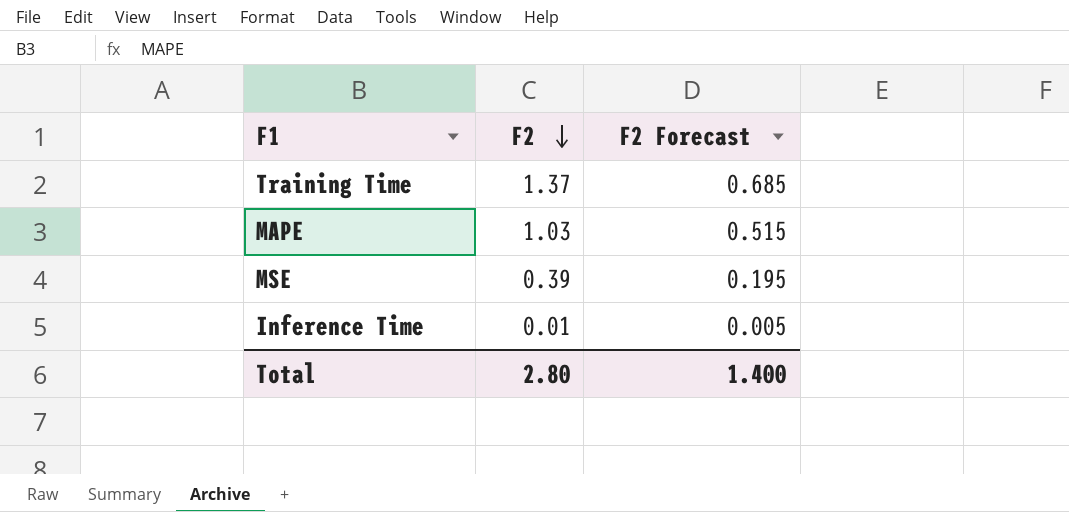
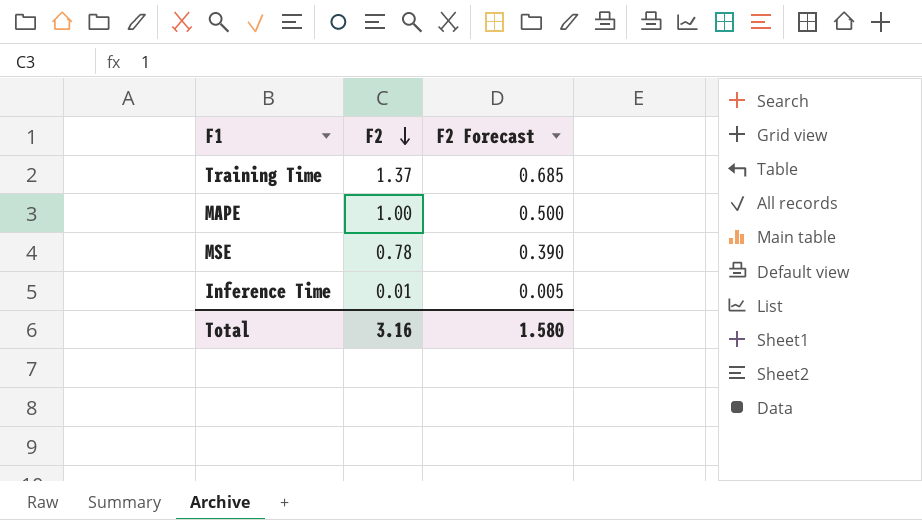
MAPE | F2: 1.03 -> 1.00
MAPE | F2 Forecast: 0.515 -> 0.500
MSE | F2: 0.39 -> 0.78
MSE | F2 Forecast: 0.195 -> 0.390
Total | F2: 2.80 -> 3.16
Total | F2 Forecast: 1.400 -> 1.580

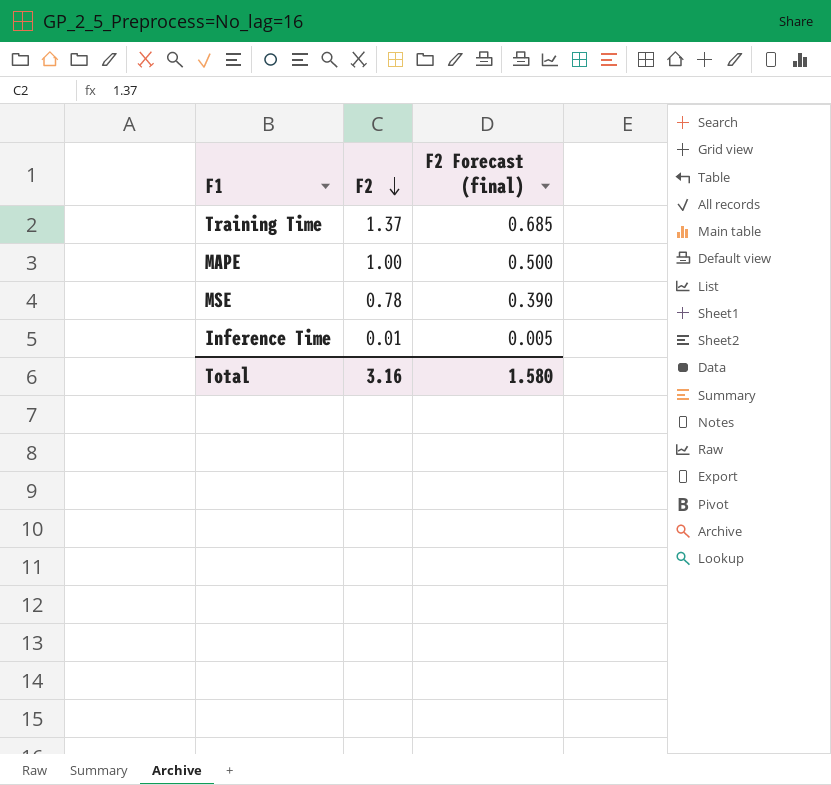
column name: F2 Forecast -> F2 Forecast (final)

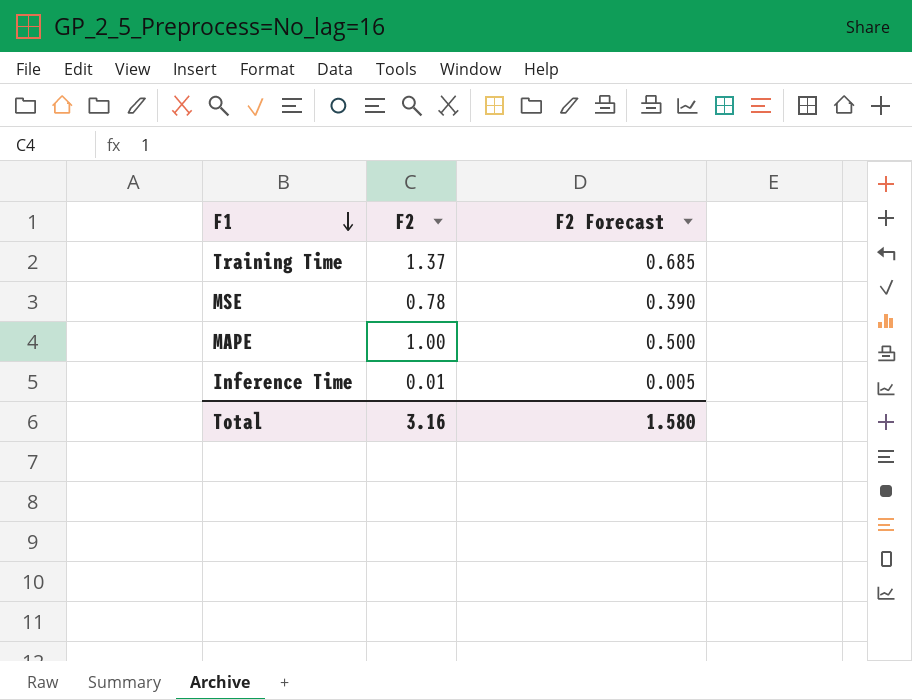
row order: F2 descending -> F1 descending
column name: F2 Forecast (final) -> F2 Forecast

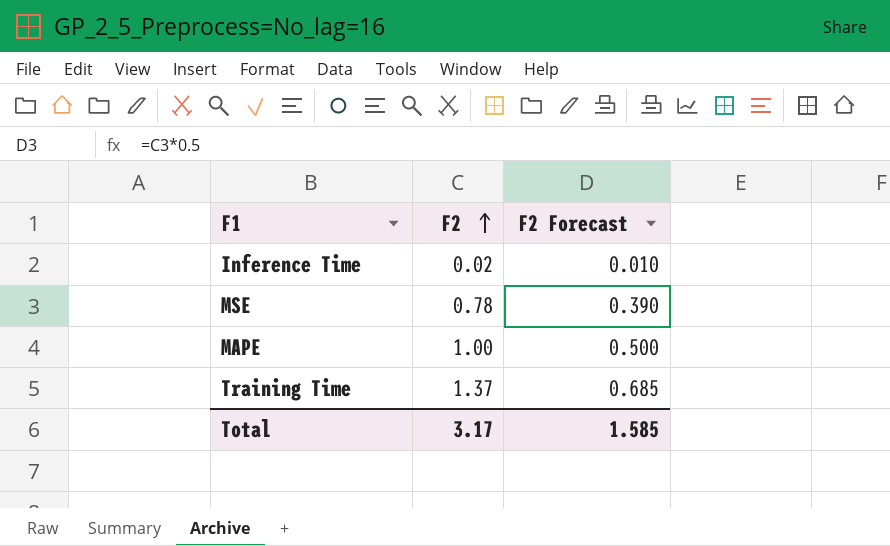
row order: F1 descending -> F2 ascending
Inference Time | F2: 0.01 -> 0.02
Inference Time | F2 Forecast: 0.005 -> 0.010
Total | F2: 3.16 -> 3.17
Total | F2 Forecast: 1.580 -> 1.585

